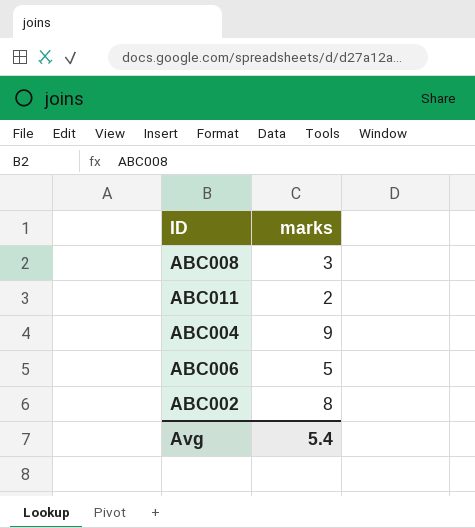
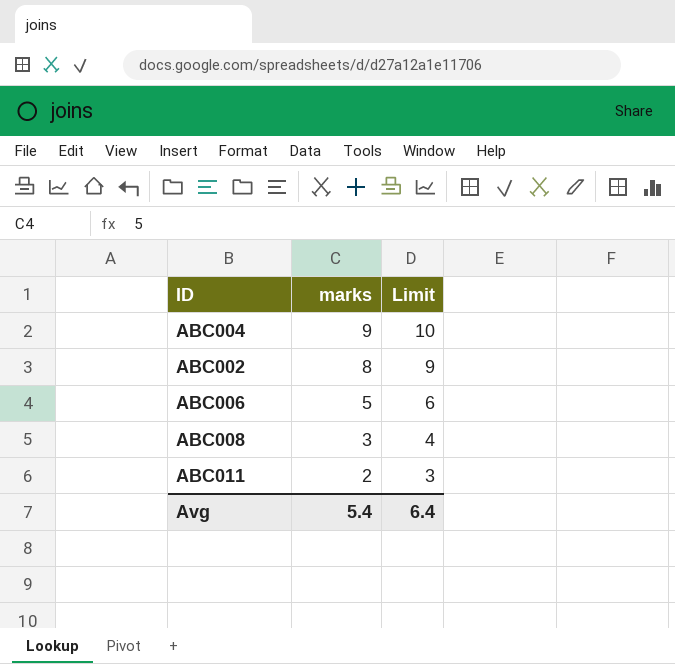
row order: none -> marks descending
column Limit | formula: none -> [marks] + 1

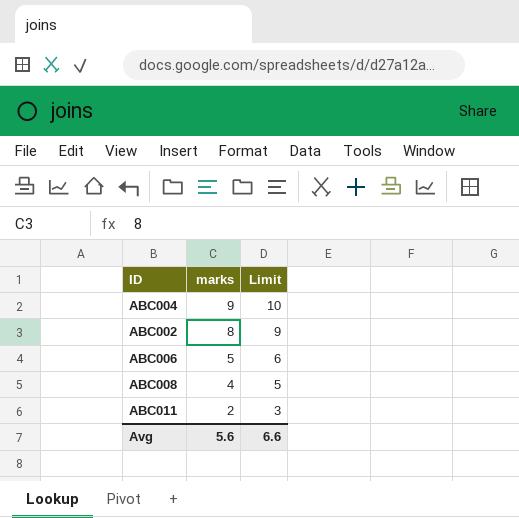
ABC008 | marks: 3 -> 4
ABC008 | Limit: 4 -> 5
Avg | marks: 5.4 -> 5.6
Avg | Limit: 6.4 -> 6.6

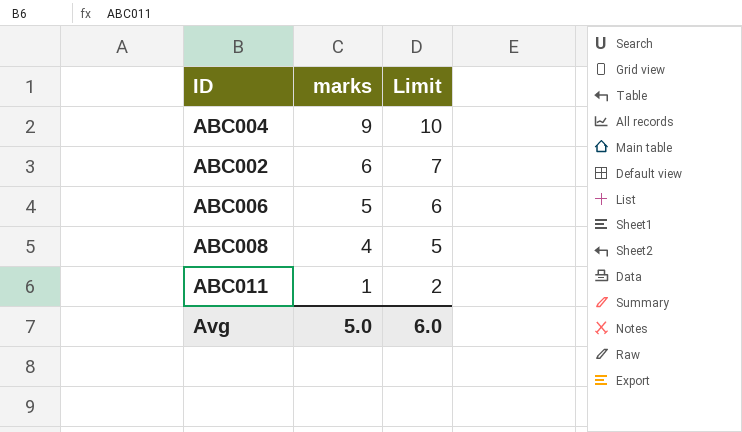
ABC002 | marks: 8 -> 6
ABC002 | Limit: 9 -> 7
ABC011 | marks: 2 -> 1
ABC011 | Limit: 3 -> 2
Avg | marks: 5.6 -> 5.0
Avg | Limit: 6.6 -> 6.0

